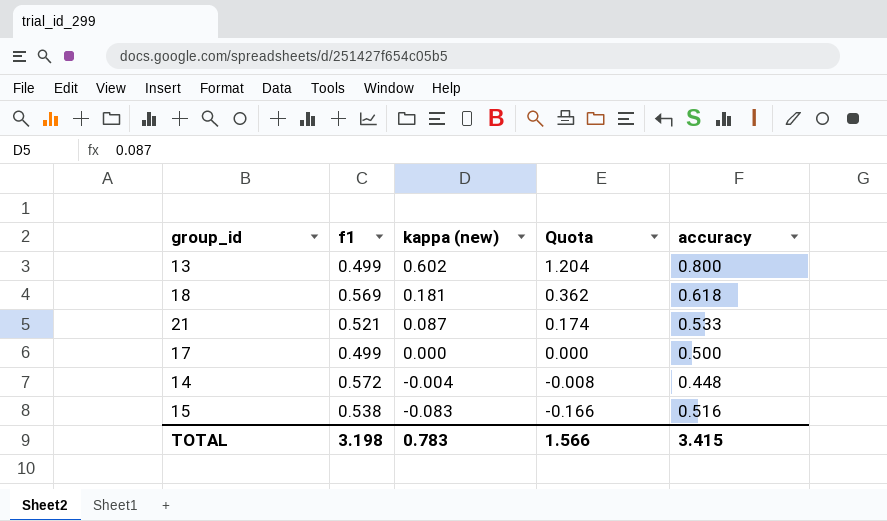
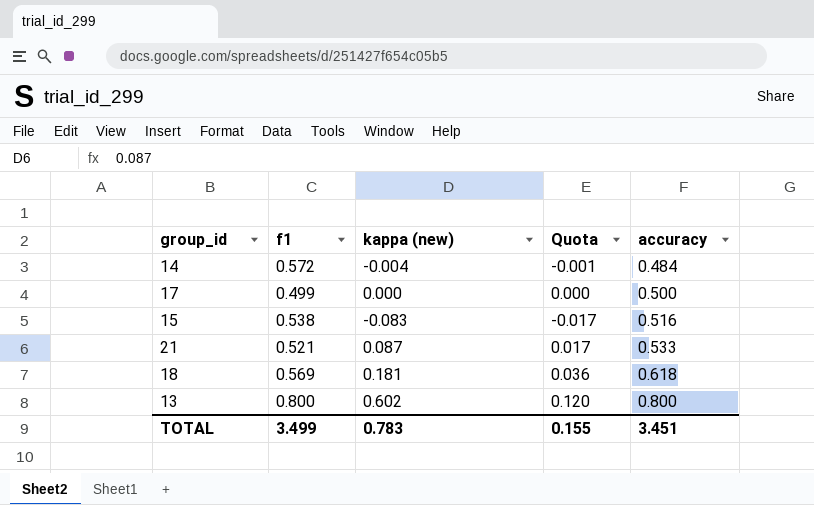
row order: kappa (new) descending -> accuracy ascending
column Quota | formula: [kappa (new)] * 2 -> [kappa (new)] * 0.2
14 | accuracy: 0.448 -> 0.484
13 | f1: 0.499 -> 0.800
TOTAL | f1: 3.198 -> 3.499
TOTAL | Quota: 1.566 -> 0.155
TOTAL | accuracy: 3.415 -> 3.451

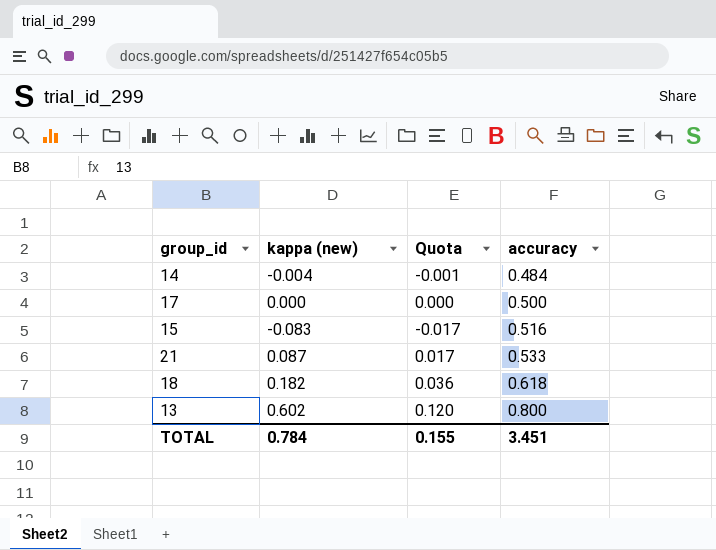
column f1 | position: 2 -> none
18 | kappa (new): 0.181 -> 0.182
TOTAL | kappa (new): 0.783 -> 0.784

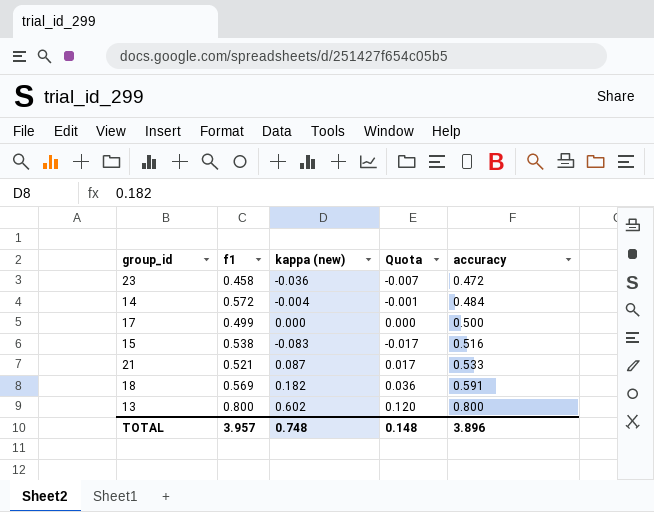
column f1 | position: none -> 2
row 23: none -> 0.458 | -0.036 | -0.007 | 0.472
18 | accuracy: 0.618 -> 0.591
TOTAL | kappa (new): 0.784 -> 0.748
TOTAL | Quota: 0.155 -> 0.148
TOTAL | accuracy: 3.451 -> 3.896

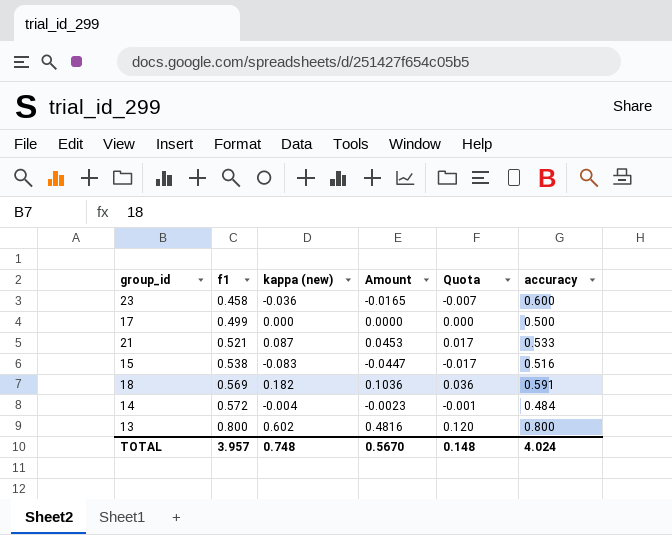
row order: accuracy ascending -> f1 ascending
column Amount | formula: none -> [f1] * [kappa (new)]
23 | accuracy: 0.472 -> 0.600
TOTAL | accuracy: 3.896 -> 4.024

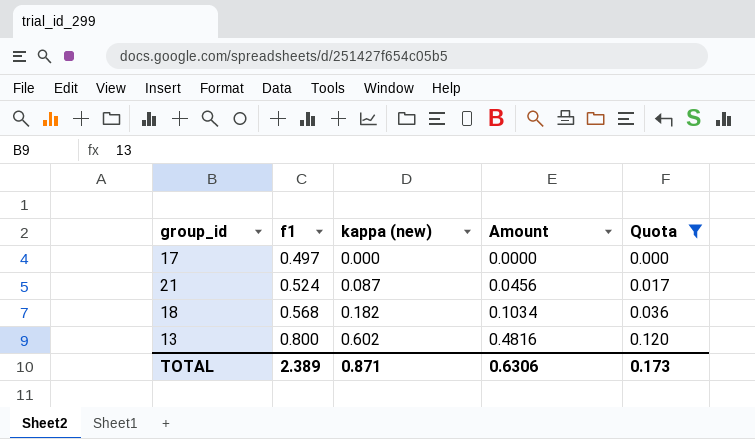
filter: none -> Quota >= 0.000
column accuracy | position: 6 -> none
17 | f1: 0.499 -> 0.497
21 | f1: 0.521 -> 0.524
21 | Amount: 0.0453 -> 0.0456
18 | f1: 0.569 -> 0.568
18 | Amount: 0.1036 -> 0.1034
TOTAL | f1: 3.957 -> 2.389
TOTAL | kappa (new): 0.748 -> 0.871
TOTAL | Amount: 0.5670 -> 0.6306
TOTAL | Quota: 0.148 -> 0.173

